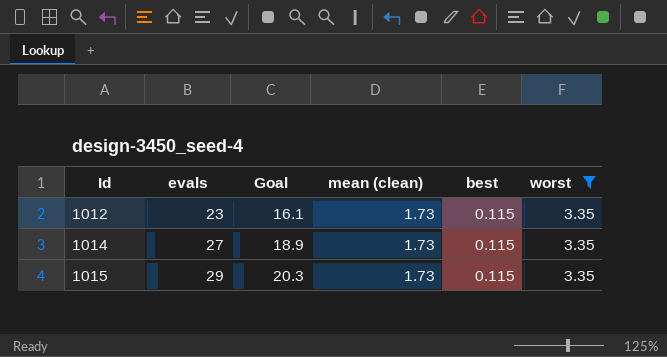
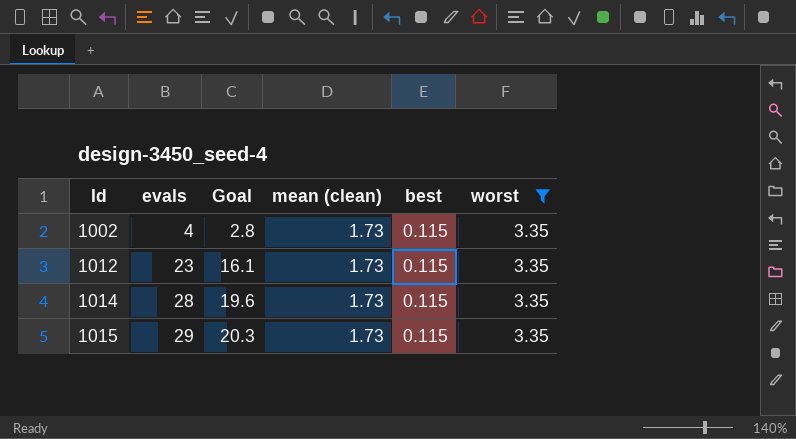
row 1002: none -> 4 | 2.8 | 1.73 | 0.115 | 3.35
1014 | evals: 27 -> 28
1014 | Goal: 18.9 -> 19.6

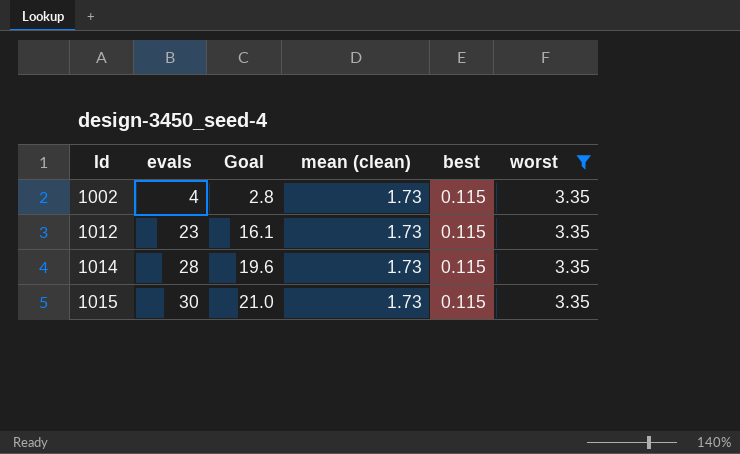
1015 | evals: 29 -> 30
1015 | Goal: 20.3 -> 21.0

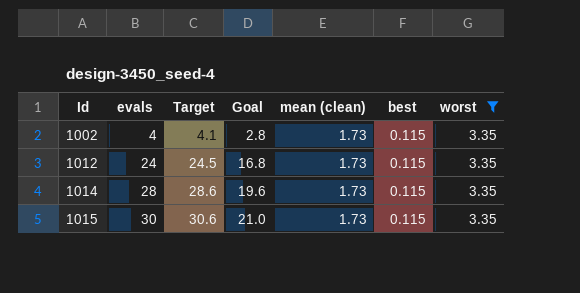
column Target | formula: none -> [evals] * 1.02
1012 | evals: 23 -> 24
1012 | Goal: 16.1 -> 16.8

